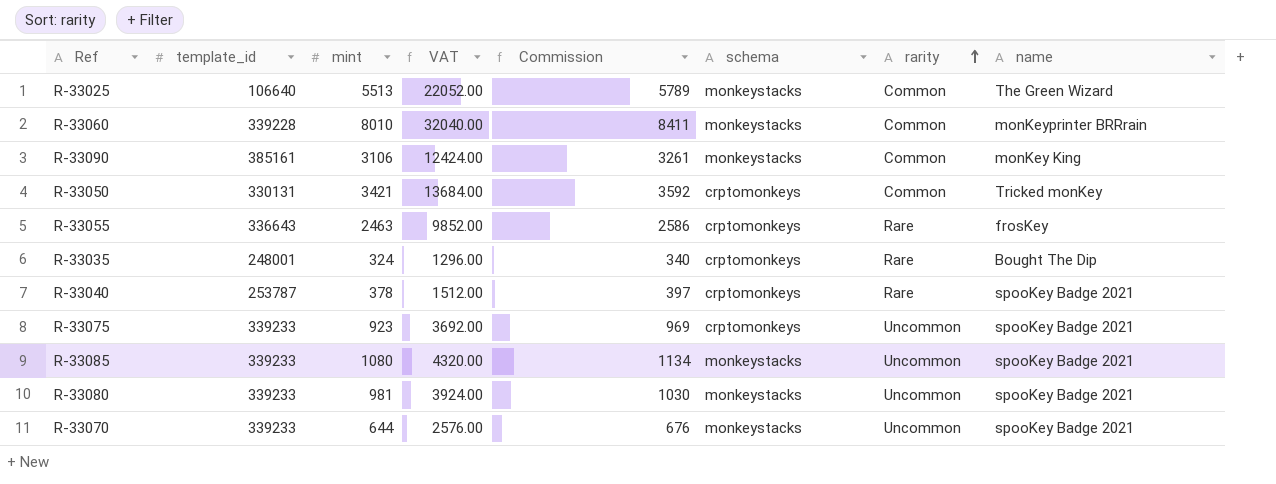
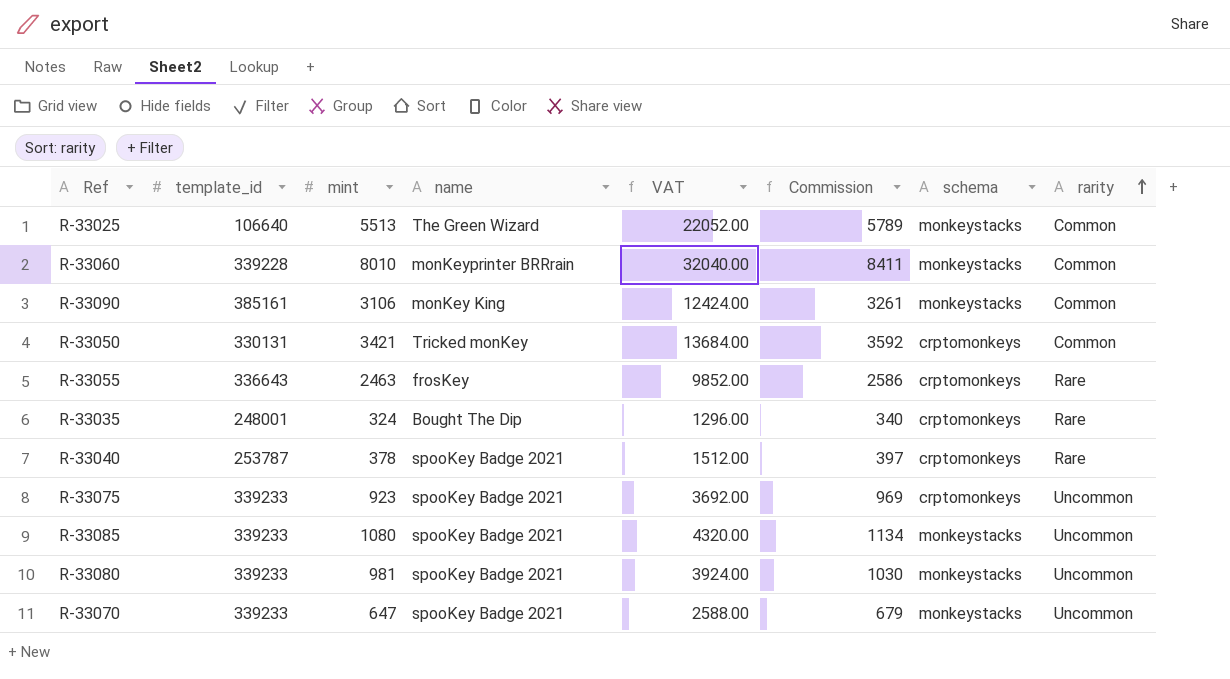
column name | position: 8 -> 4
R-33070 | mint: 644 -> 647
R-33070 | VAT: 2576.00 -> 2588.00
R-33070 | Commission: 676 -> 679

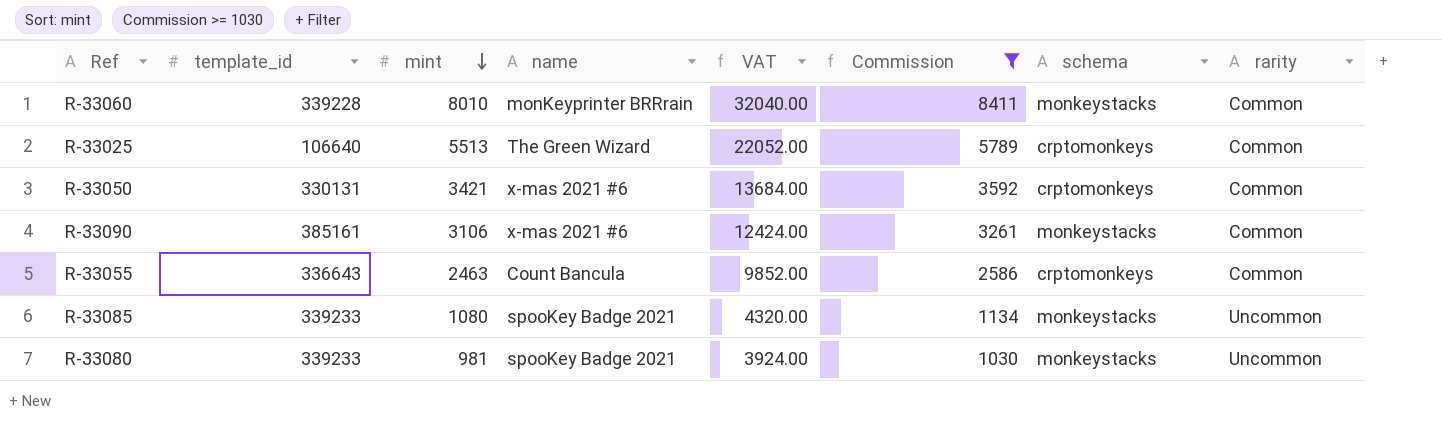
filter: none -> Commission >= 1030
row order: rarity ascending -> mint descending
R-33025 | schema: monkeystacks -> crptomonkeys
R-33050 | name: Tricked monKey -> x-mas 2021 #6
R-33090 | name: monKey King -> x-mas 2021 #6
R-33055 | name: frosKey -> Count Bancula
R-33055 | rarity: Rare -> Common

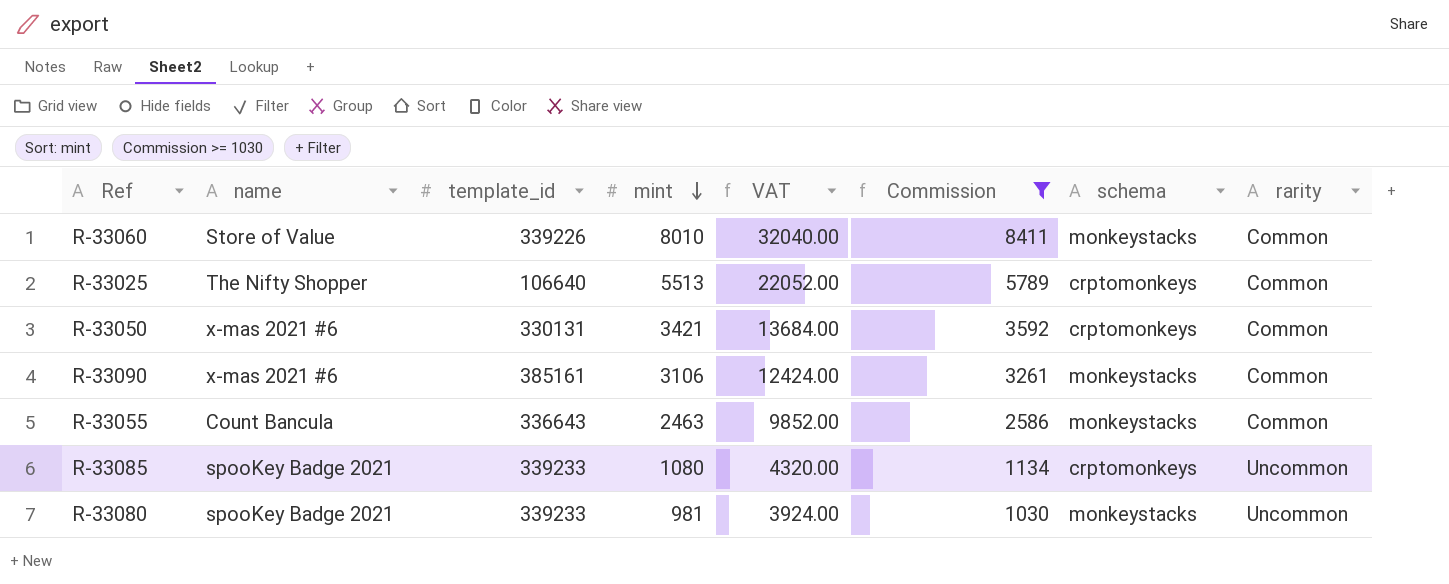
column name | position: 4 -> 2
R-33060 | name: monKeyprinter BRRrain -> Store of Value
R-33060 | template_id: 339228 -> 339226
R-33025 | name: The Green Wizard -> The Nifty Shopper
R-33055 | schema: crptomonkeys -> monkeystacks
R-33085 | schema: monkeystacks -> crptomonkeys

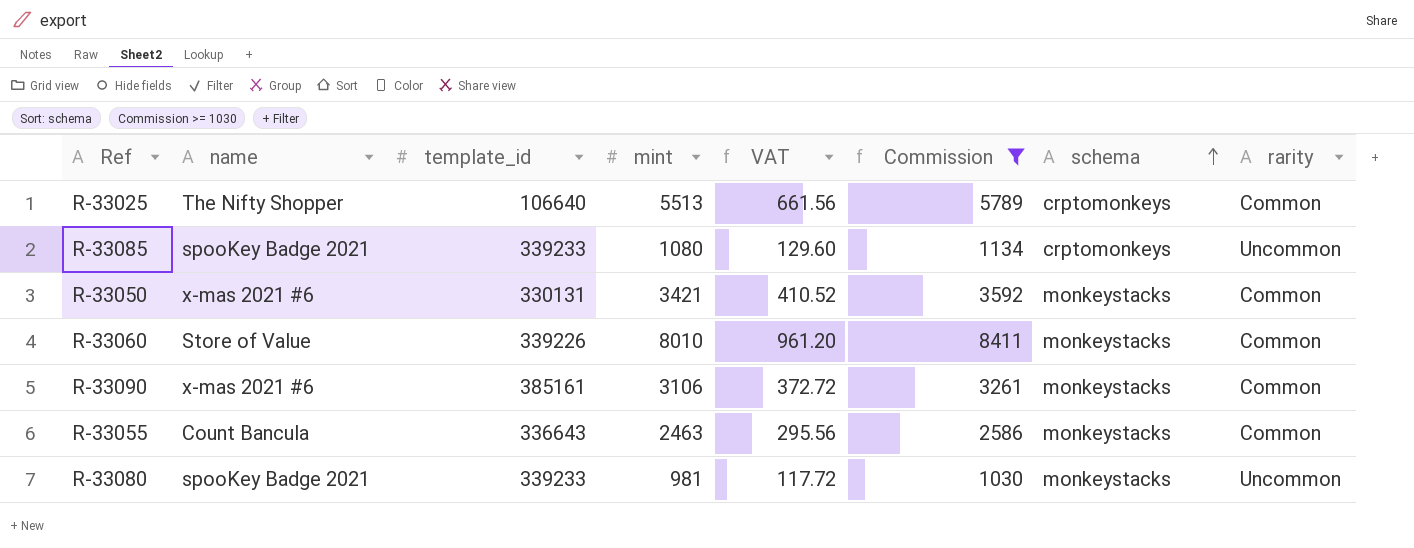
row order: mint descending -> schema ascending
column VAT | formula: [mint] * 4 -> [mint] * 0.12
R-33050 | schema: crptomonkeys -> monkeystacks

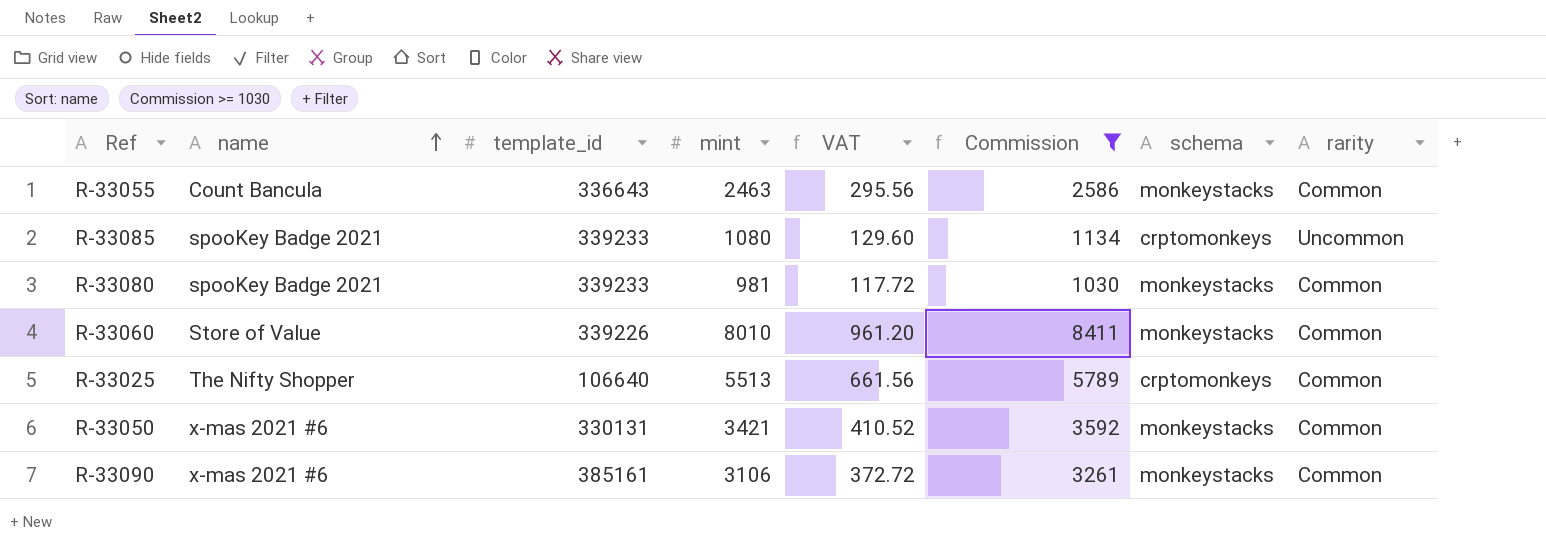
row order: schema ascending -> name ascending
R-33080 | rarity: Uncommon -> Common

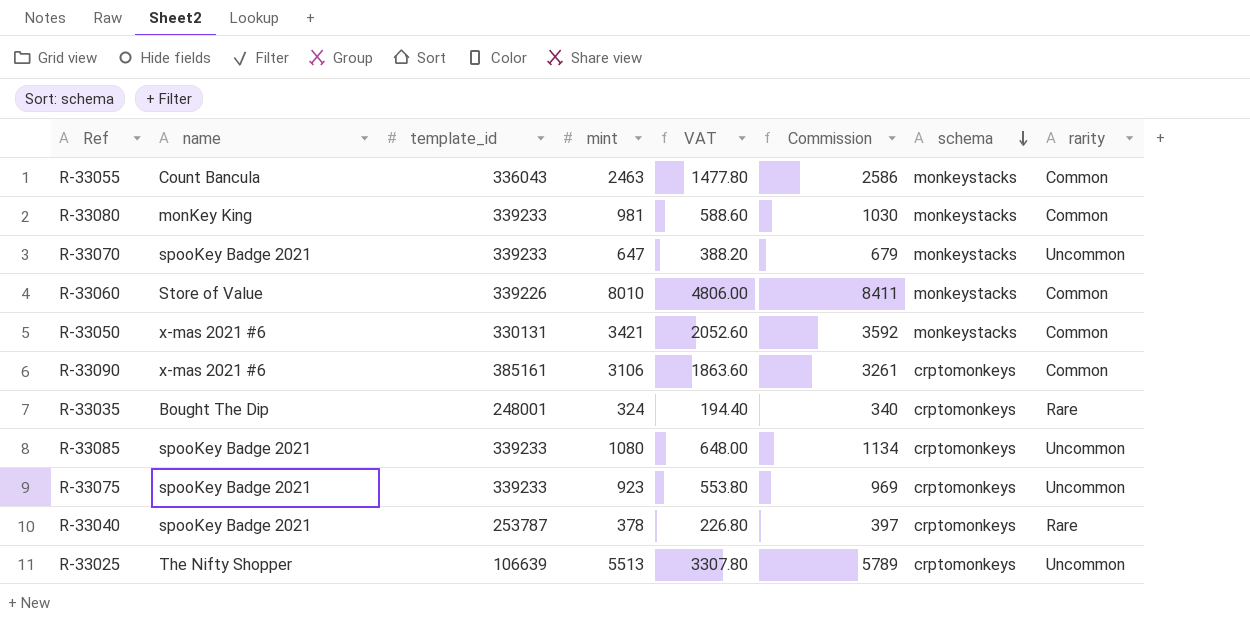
filter: Commission >= 1030 -> none
row order: name ascending -> schema descending
column VAT | formula: [mint] * 0.12 -> [mint] * 0.6
R-33055 | template_id: 336643 -> 336043
R-33080 | name: spooKey Badge 2021 -> monKey King
R-33090 | schema: monkeystacks -> crptomonkeys
R-33025 | template_id: 106640 -> 106639
R-33025 | rarity: Common -> Uncommon

